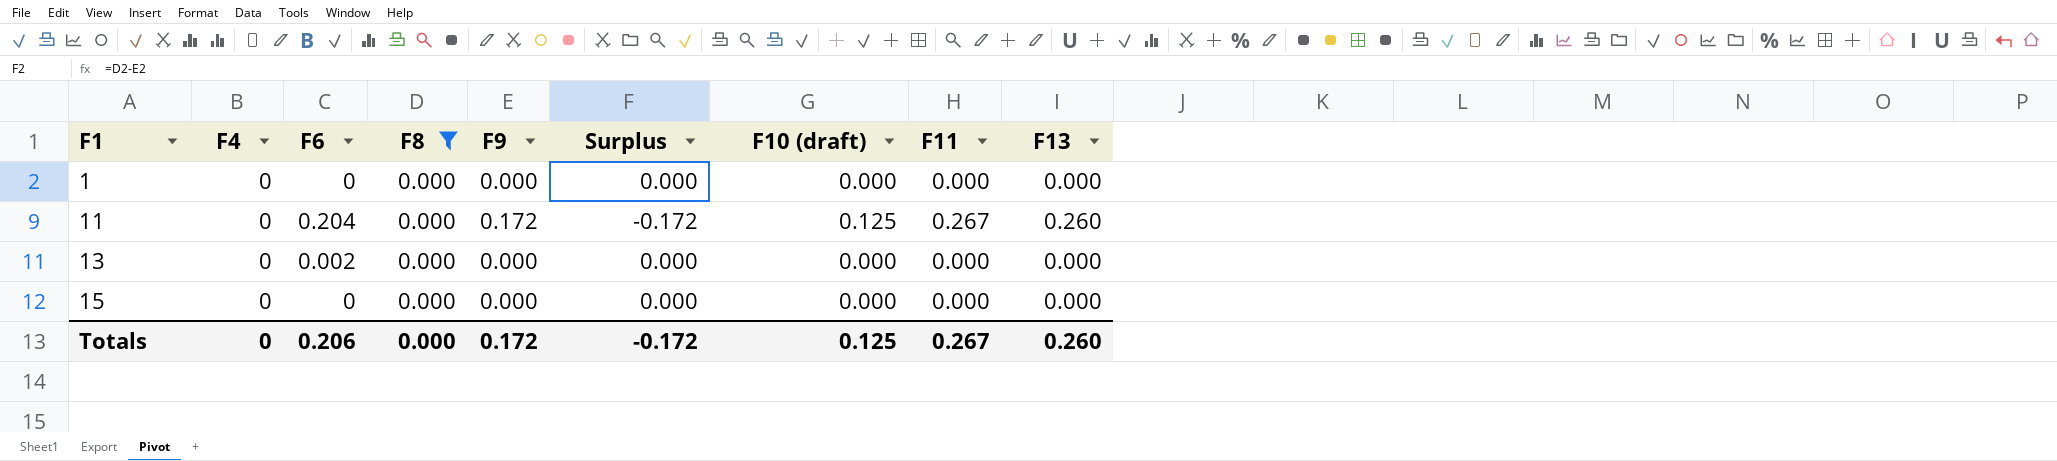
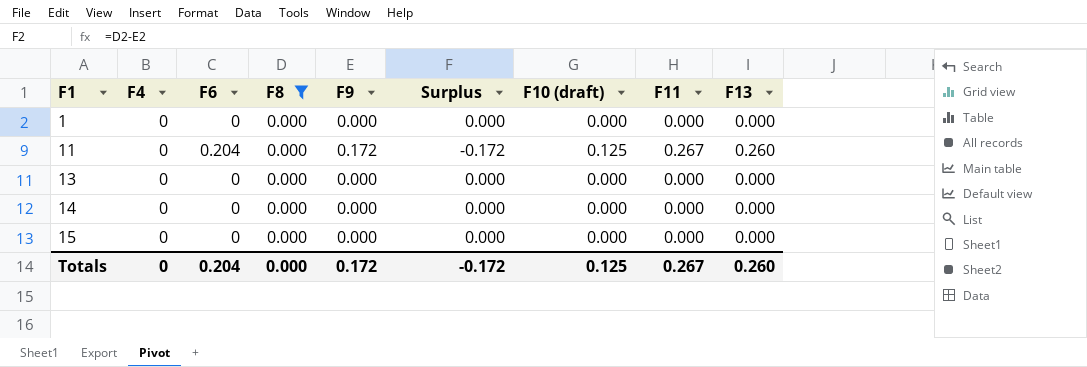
13 | F6: 0.002 -> 0
row 14: none -> 0 | 0 | 0.000 | 0.000 | 0.000 | 0.000 | 0.000 | 0.000
Totals | F6: 0.206 -> 0.204

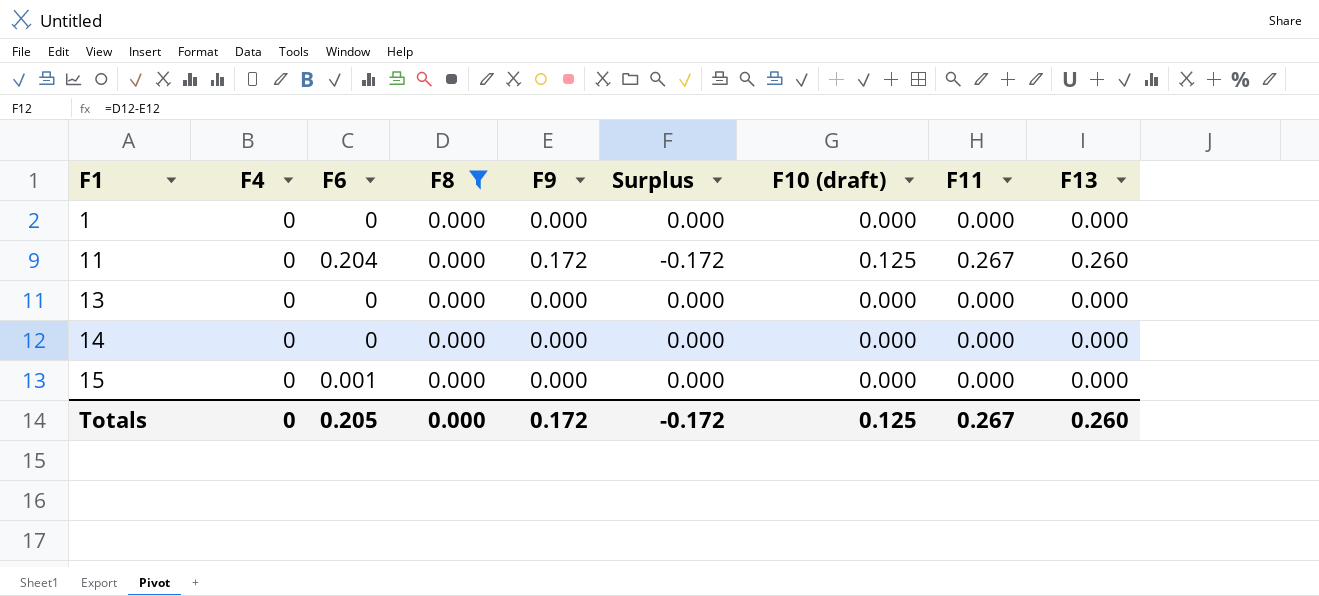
15 | F6: 0 -> 0.001
Totals | F6: 0.204 -> 0.205

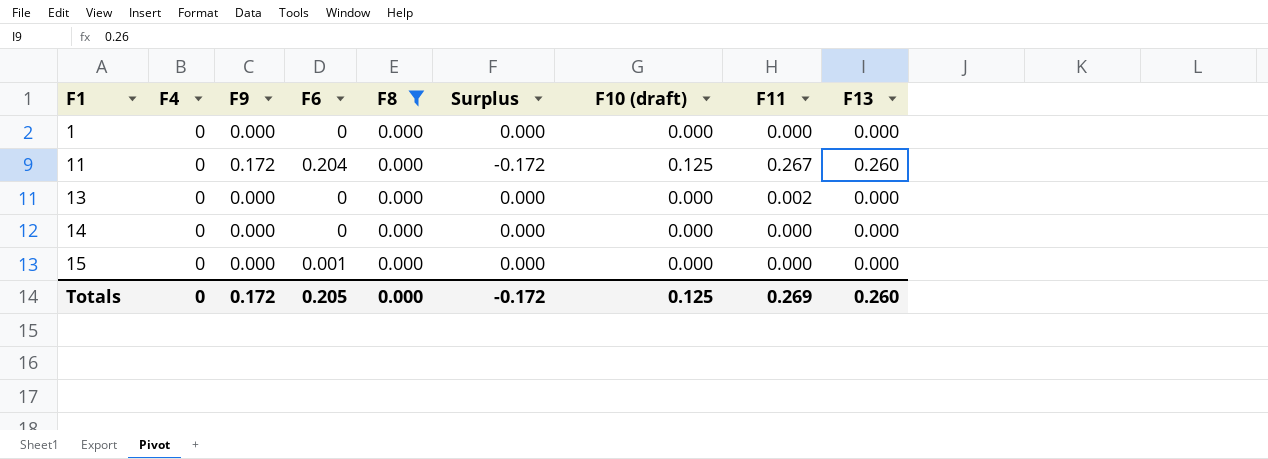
column F9 | position: 5 -> 3
13 | F11: 0.000 -> 0.002
Totals | F11: 0.267 -> 0.269

